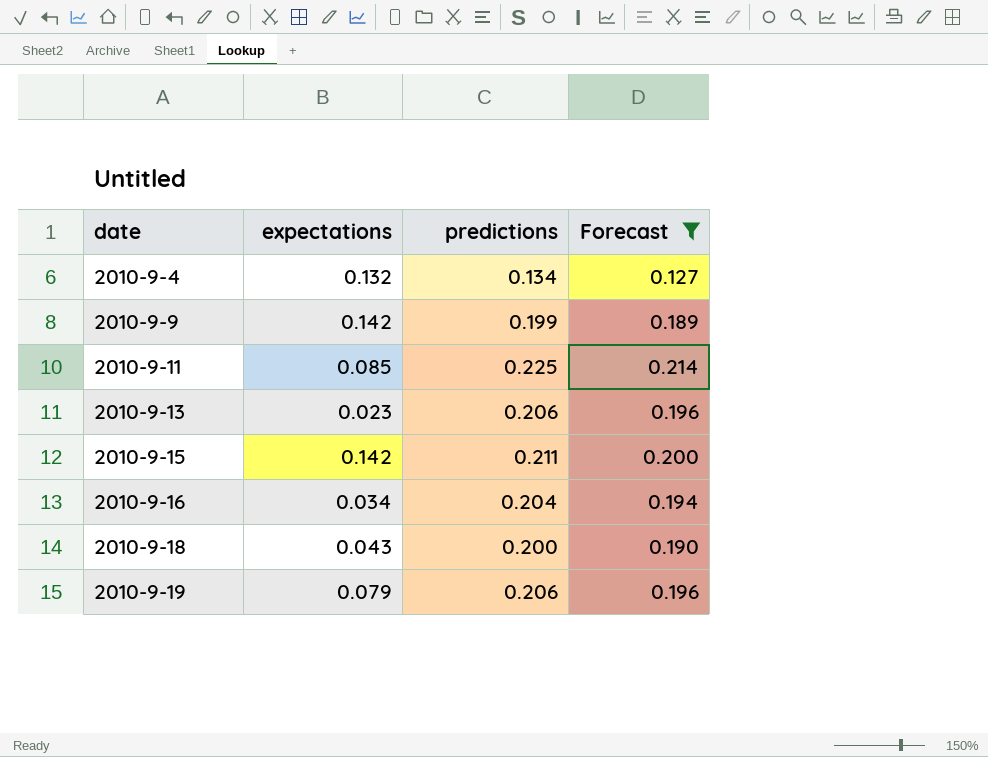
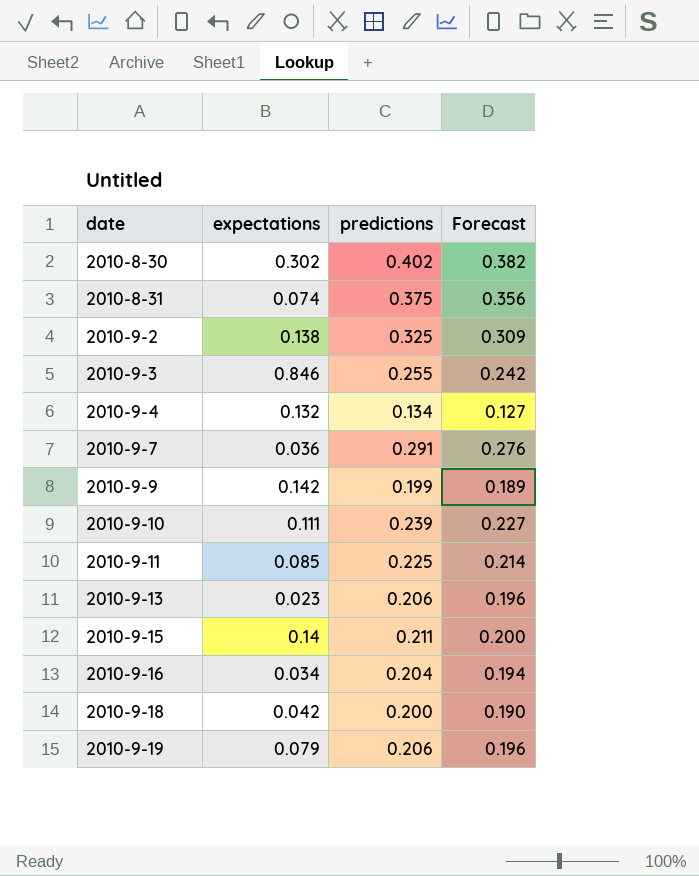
filter: Forecast <= 0.214 -> none
2010-9-15 | expectations: 0.142 -> 0.14
2010-9-18 | expectations: 0.043 -> 0.042

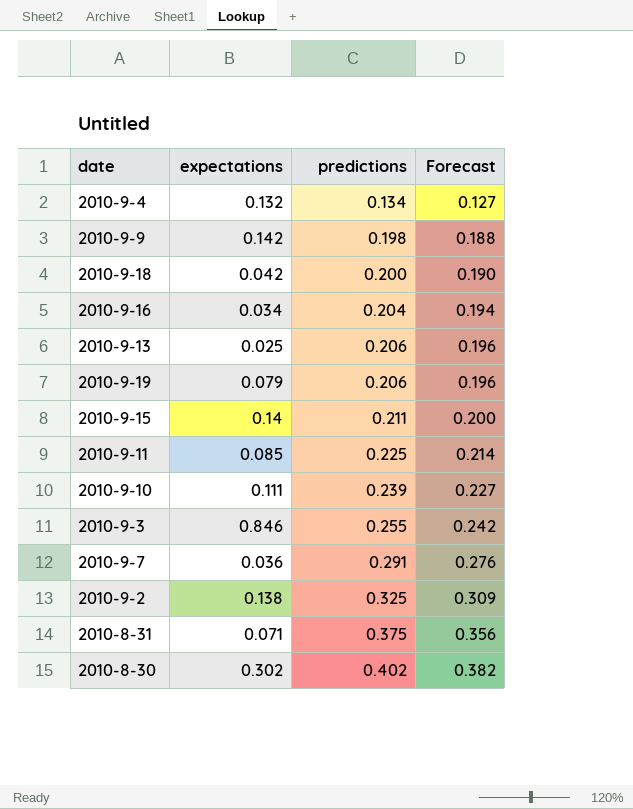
row order: date ascending -> predictions ascending
2010-9-9 | predictions: 0.199 -> 0.198
2010-9-9 | Forecast: 0.189 -> 0.188
2010-9-13 | expectations: 0.023 -> 0.025
2010-8-31 | expectations: 0.074 -> 0.071

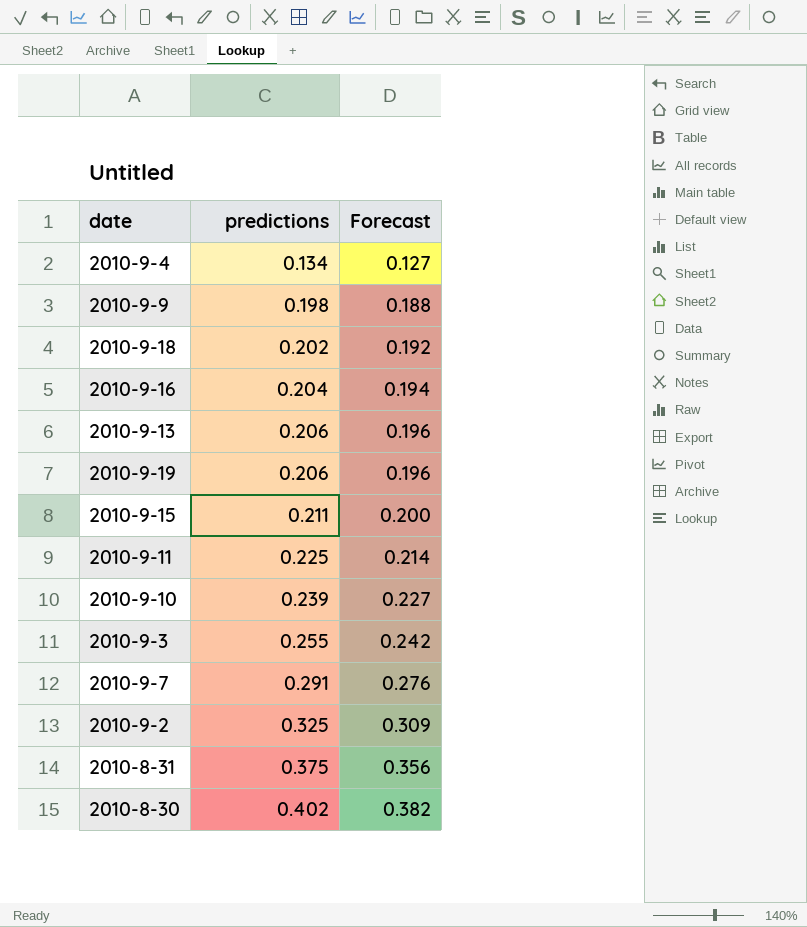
column expectations | position: 2 -> none
2010-9-18 | predictions: 0.200 -> 0.202
2010-9-18 | Forecast: 0.190 -> 0.192

